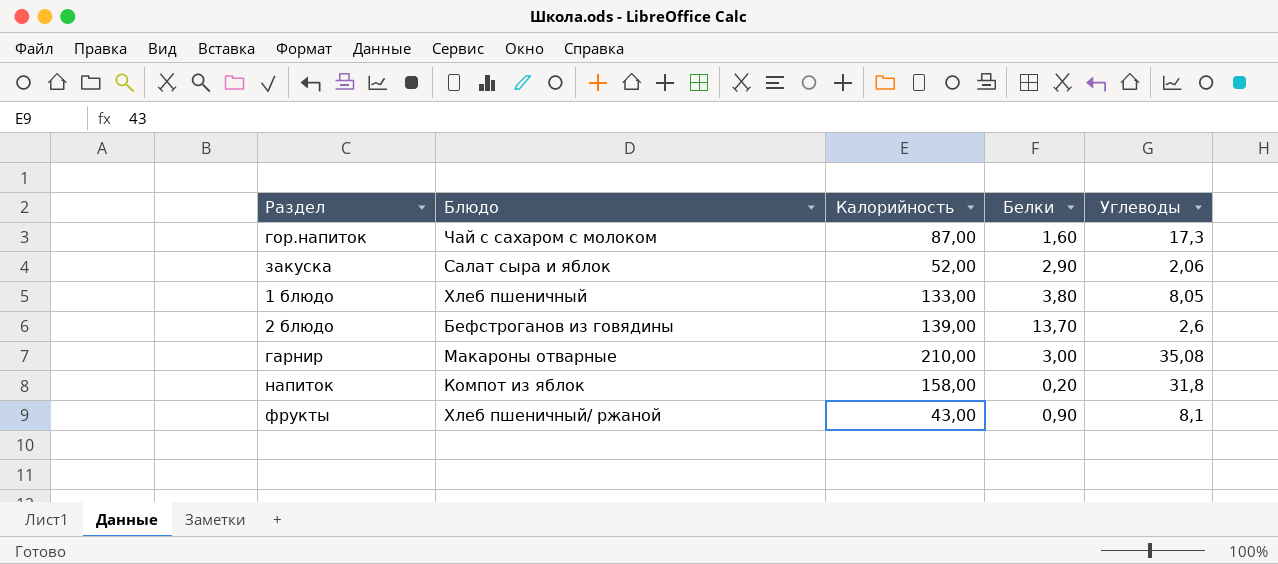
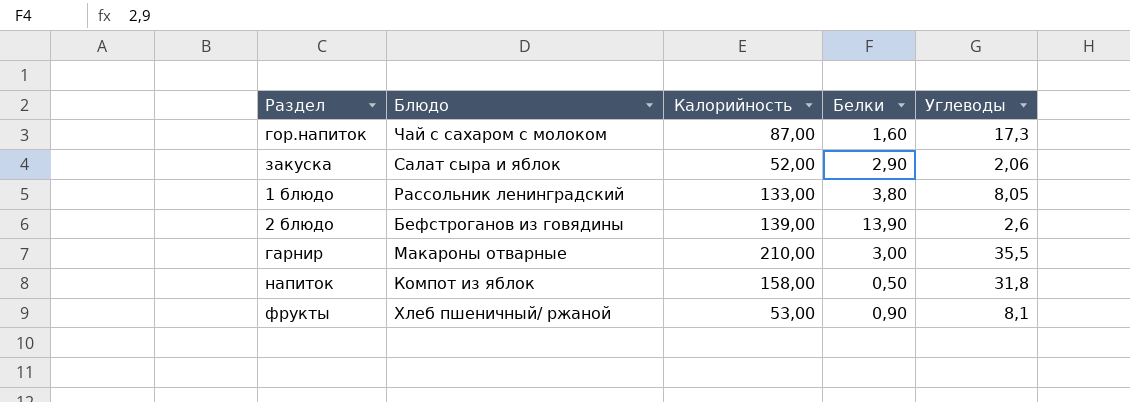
1 блюдо | Блюдо: Хлеб пшеничный -> Рассольник ленинградский
2 блюдо | Белки: 13,70 -> 13,90
гарнир | Углеводы: 35,08 -> 35,5
напиток | Белки: 0,20 -> 0,50
фрукты | Калорийность: 43,00 -> 53,00

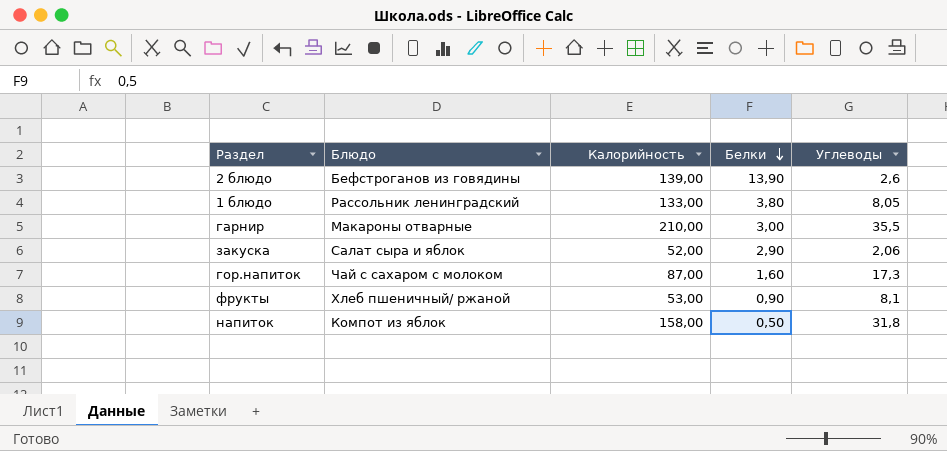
row order: none -> Белки descending

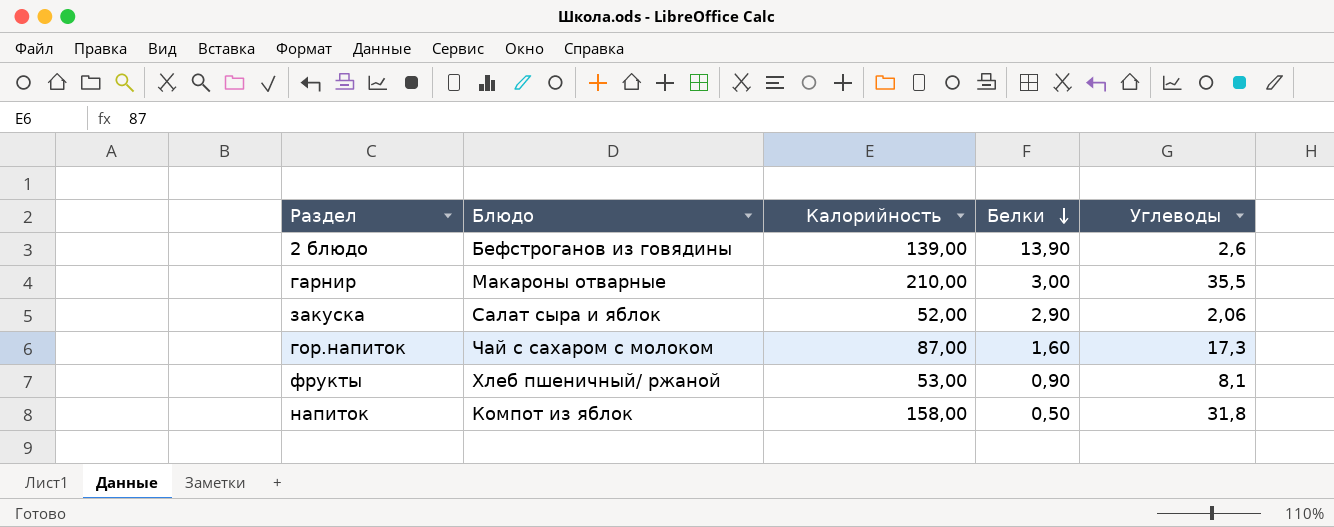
row 1 блюдо: Рассольник ленинградский | 133,00 | 3,80 | 8,05 -> none

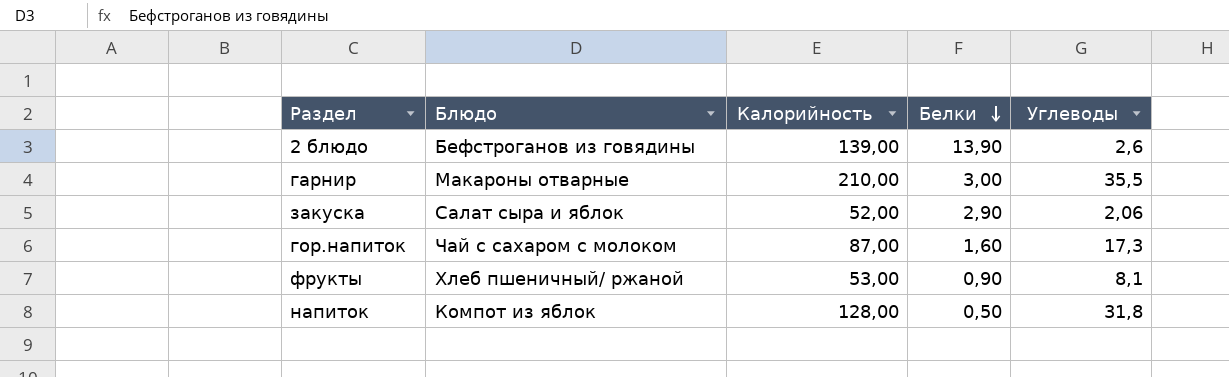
напиток | Калорийность: 158,00 -> 128,00

